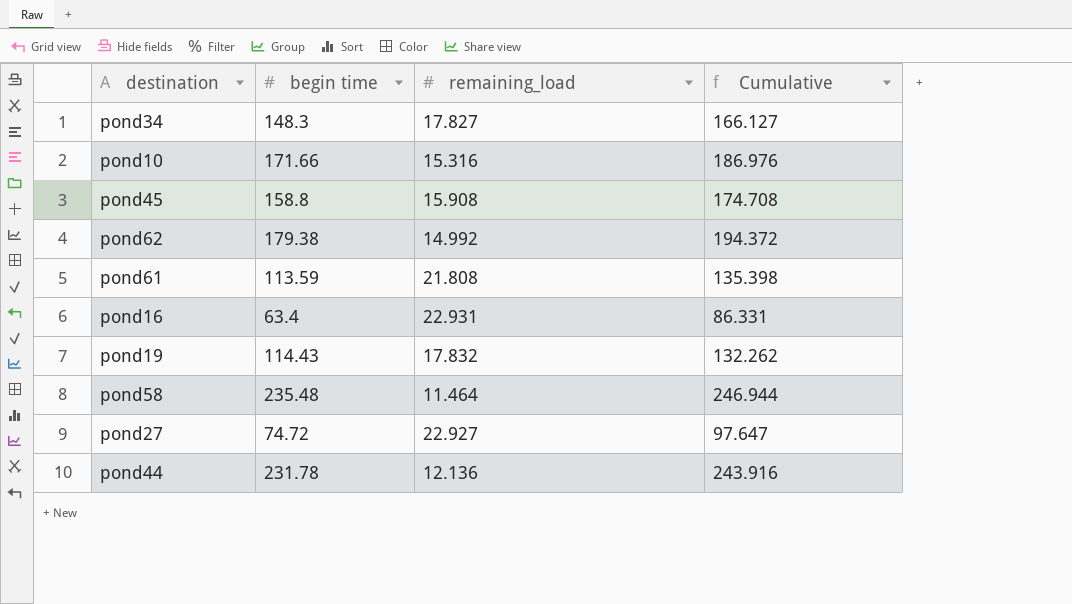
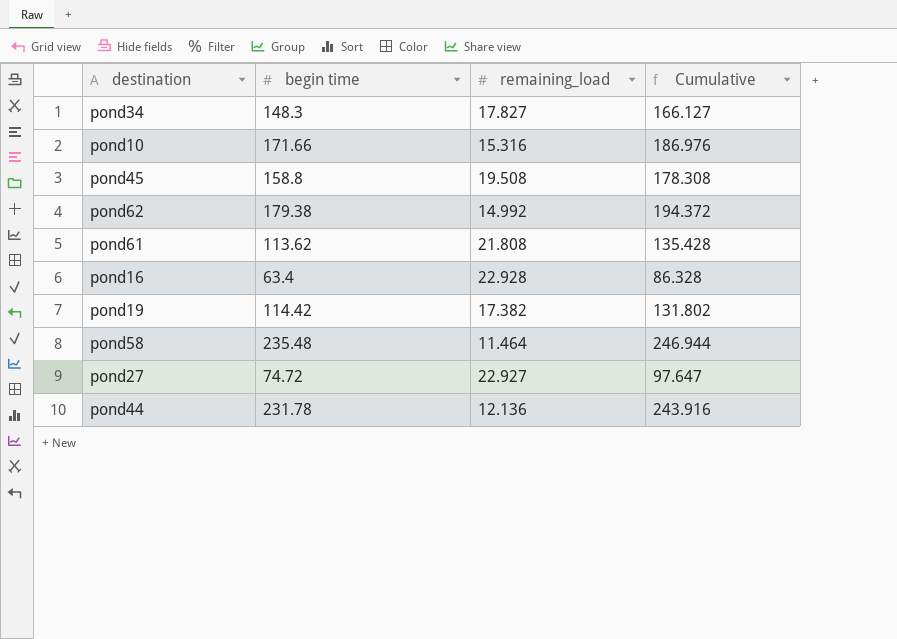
pond45 | remaining_load: 15.908 -> 19.508
pond45 | Cumulative: 174.708 -> 178.308
pond61 | begin time: 113.59 -> 113.62
pond61 | Cumulative: 135.398 -> 135.428
pond16 | remaining_load: 22.931 -> 22.928
pond16 | Cumulative: 86.331 -> 86.328
pond19 | begin time: 114.43 -> 114.42
pond19 | remaining_load: 17.832 -> 17.382
pond19 | Cumulative: 132.262 -> 131.802

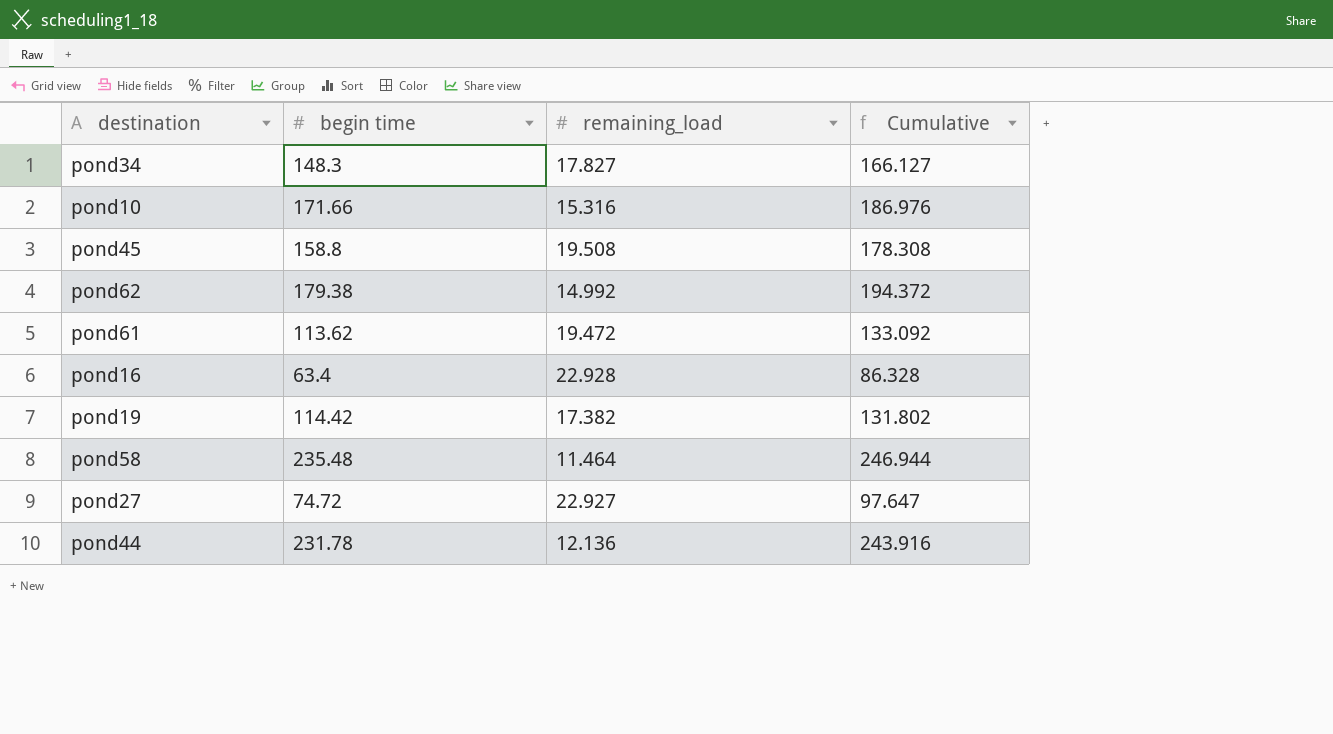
pond61 | remaining_load: 21.808 -> 19.472
pond61 | Cumulative: 135.428 -> 133.092

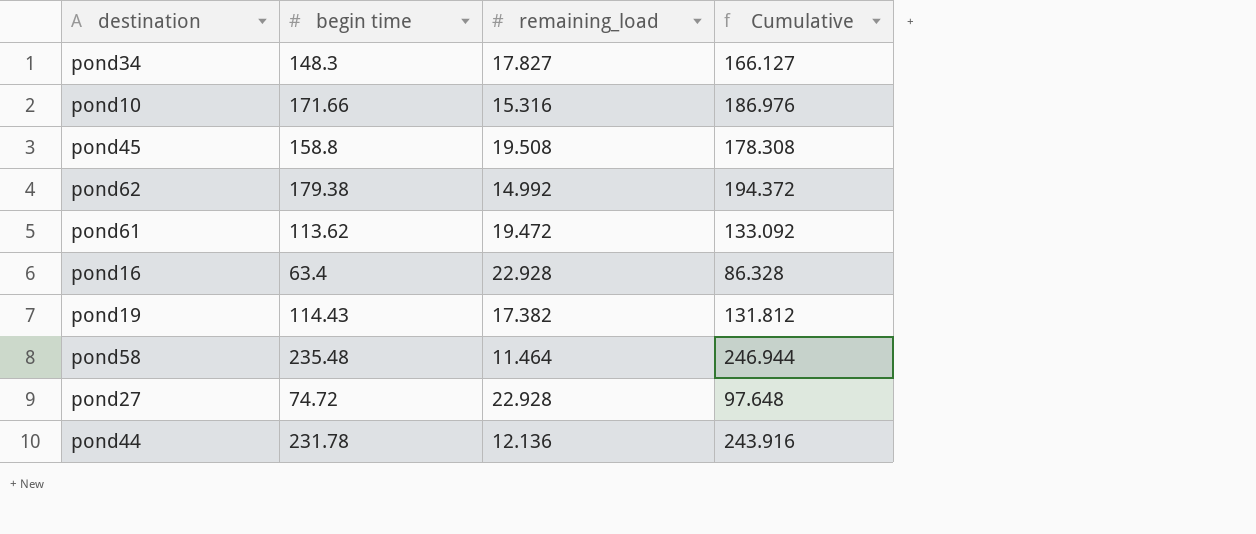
pond19 | begin time: 114.42 -> 114.43
pond19 | Cumulative: 131.802 -> 131.812
pond27 | remaining_load: 22.927 -> 22.928
pond27 | Cumulative: 97.647 -> 97.648

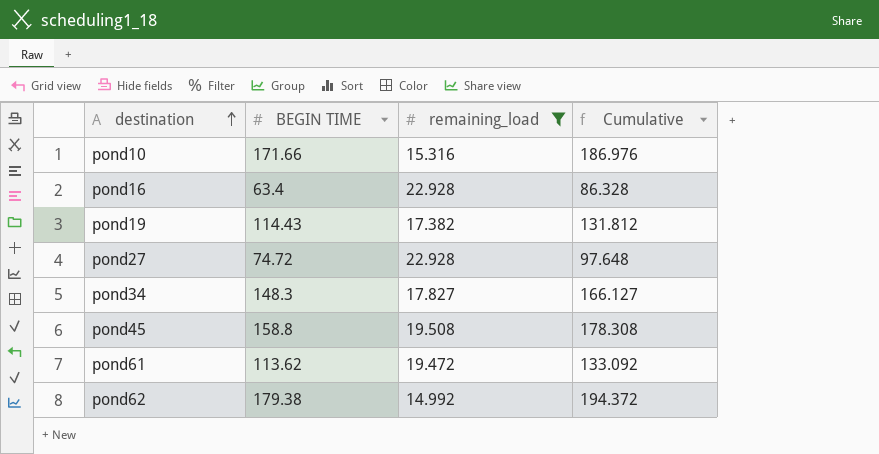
filter: none -> remaining_load >= 14.992
row order: none -> destination ascending
column name: begin time -> BEGIN TIME

